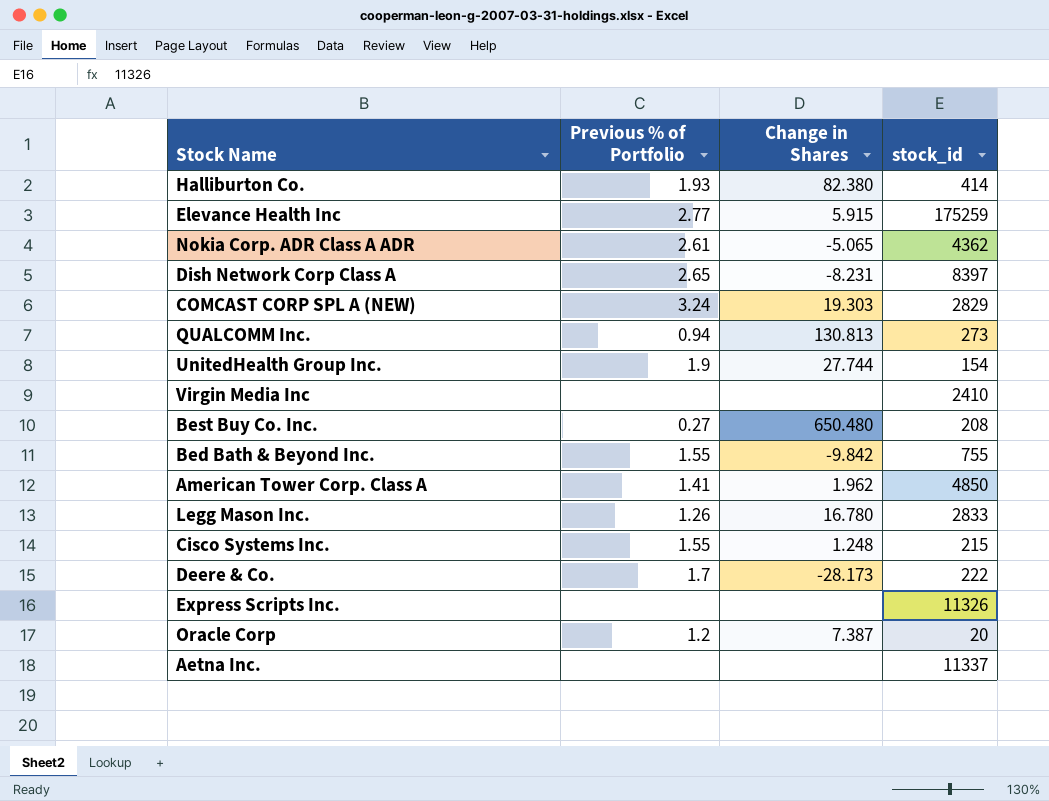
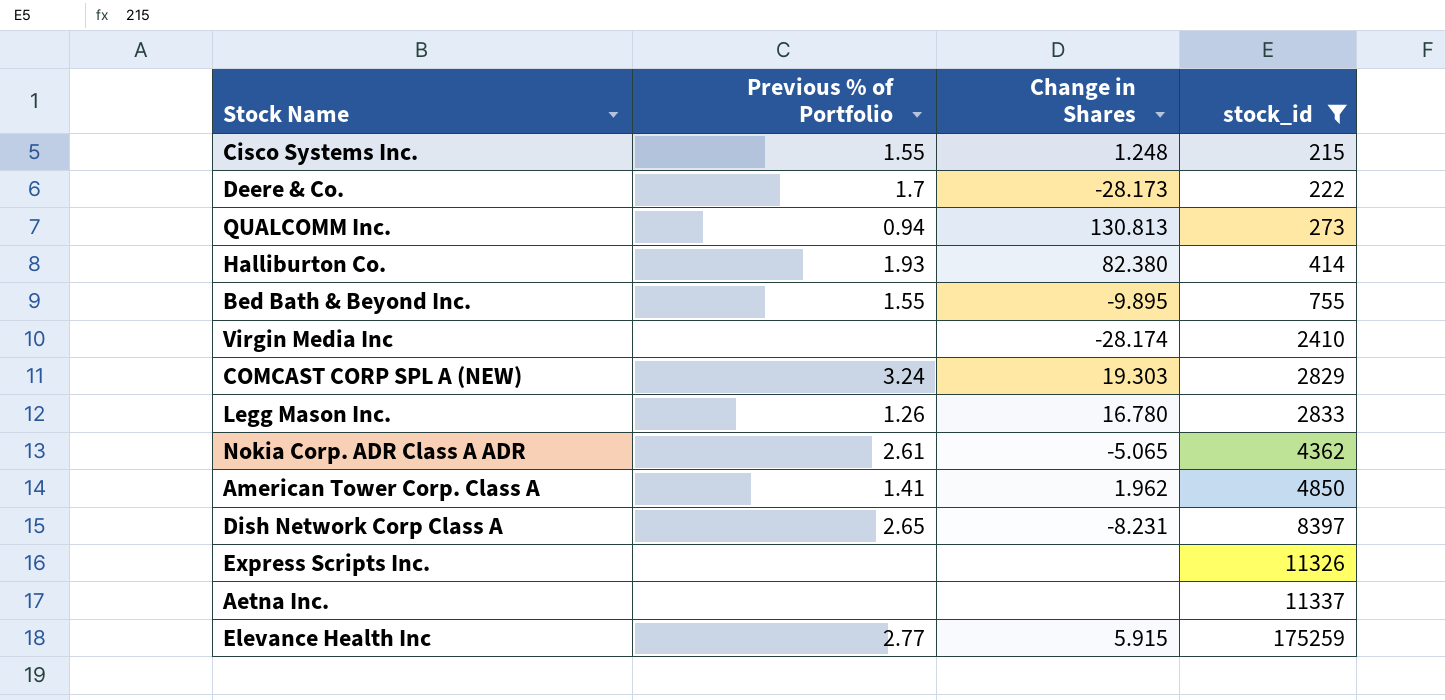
filter: none -> stock_id >= 215
row order: none -> stock_id ascending
Bed Bath & Beyond Inc. | Change in Shares: -9.842 -> -9.895
Virgin Media Inc | Change in Shares: none -> -28.174

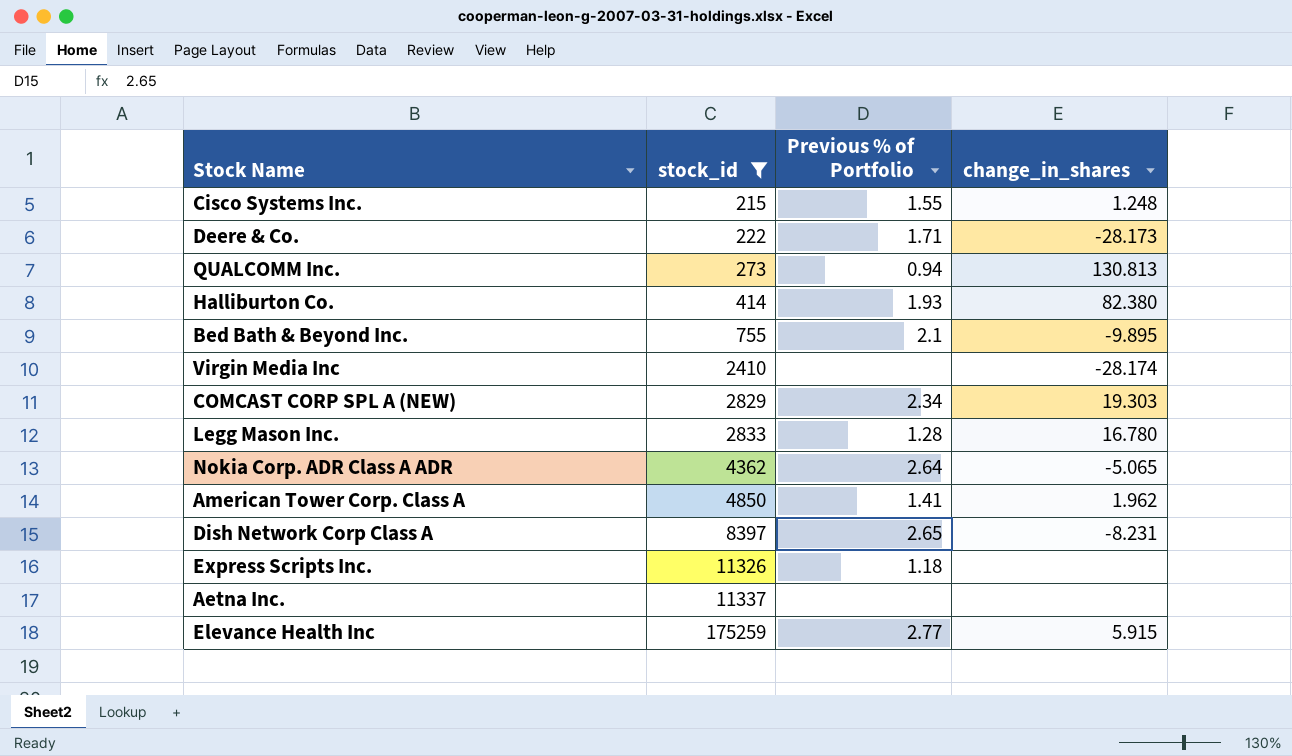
column stock_id | position: 4 -> 2
column name: Change in Shares -> change_in_shares
Deere & Co. | Previous % of Portfolio: 1.7 -> 1.71
Bed Bath & Beyond Inc. | Previous % of Portfolio: 1.55 -> 2.1
COMCAST CORP SPL A (NEW) | Previous % of Portfolio: 3.24 -> 2.34
Legg Mason Inc. | Previous % of Portfolio: 1.26 -> 1.28
Nokia Corp. ADR Class A ADR | Previous % of Portfolio: 2.61 -> 2.64
Express Scripts Inc. | Previous % of Portfolio: none -> 1.18

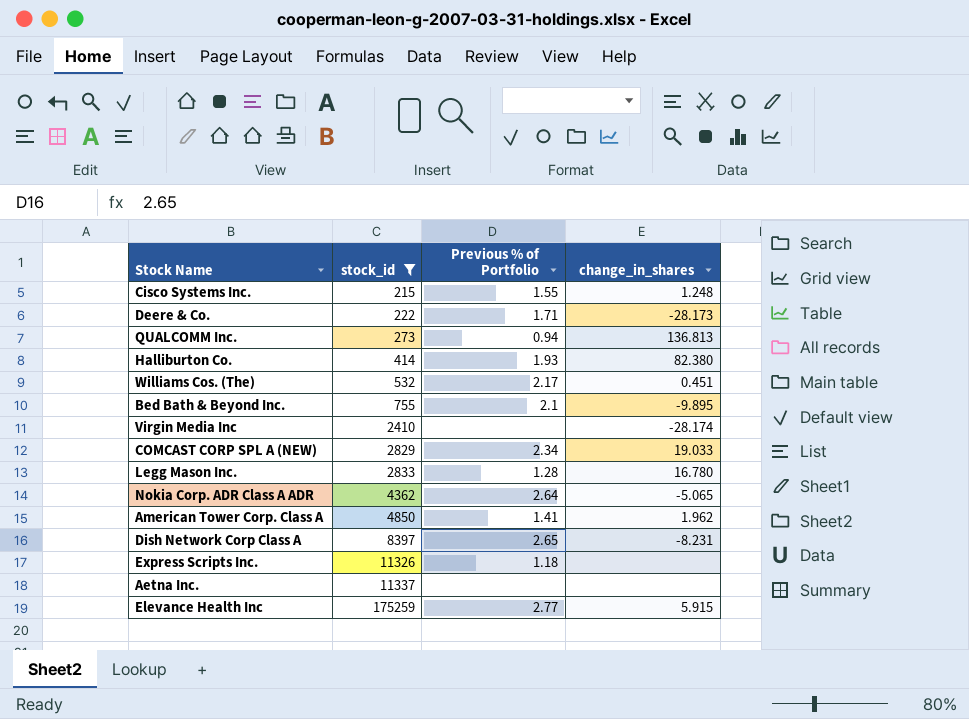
QUALCOMM Inc. | change_in_shares: 130.813 -> 136.813
row Williams Cos. (The): none -> 532 | 2.17 | 0.451
COMCAST CORP SPL A (NEW) | change_in_shares: 19.303 -> 19.033

